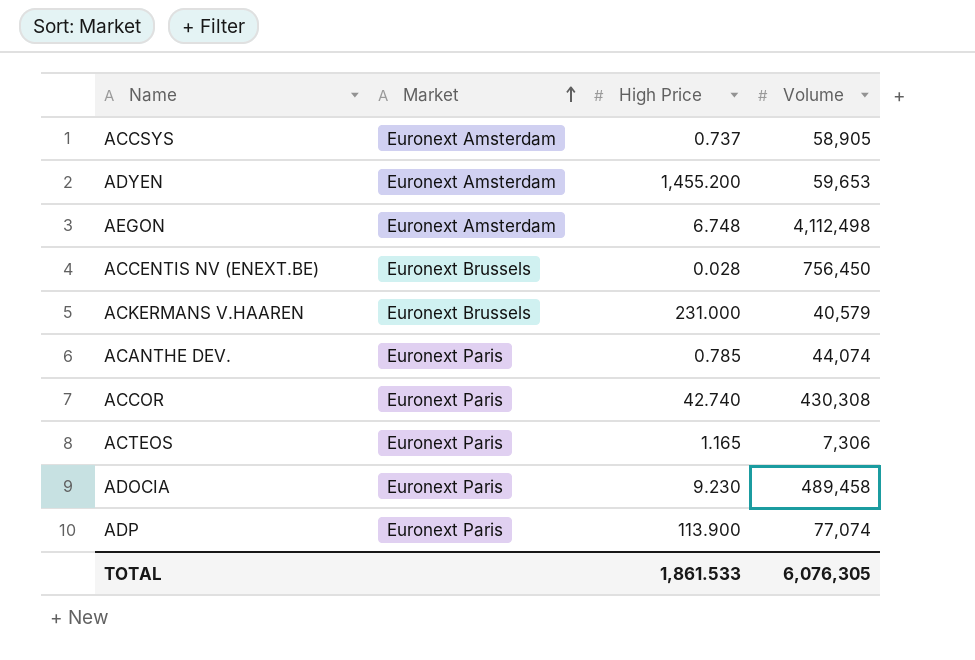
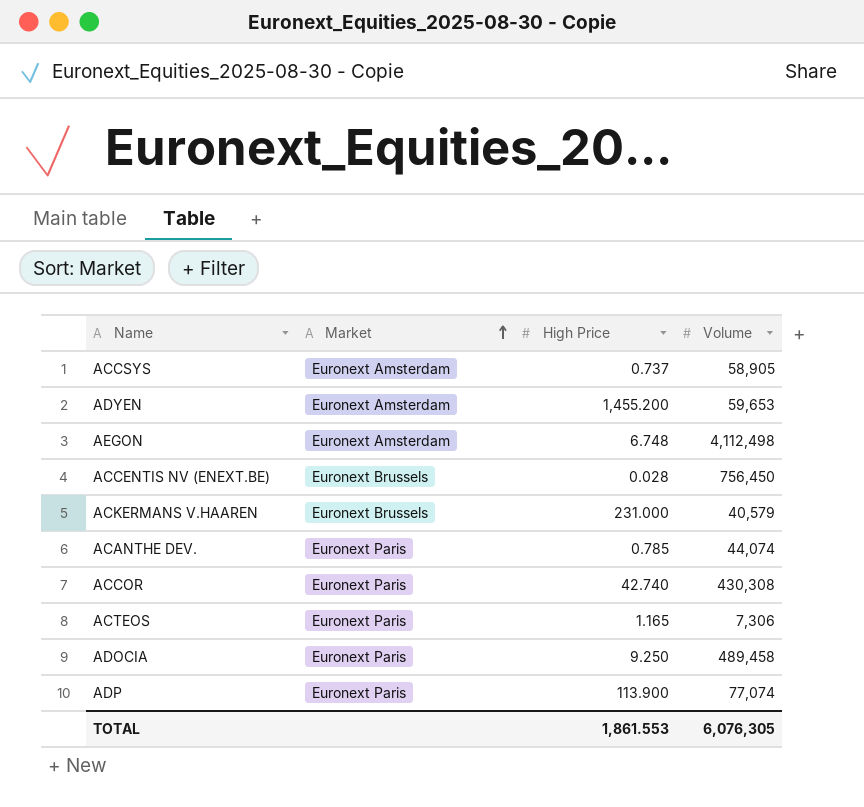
ADOCIA | High Price: 9.230 -> 9.250
TOTAL | High Price: 1,861.533 -> 1,861.553

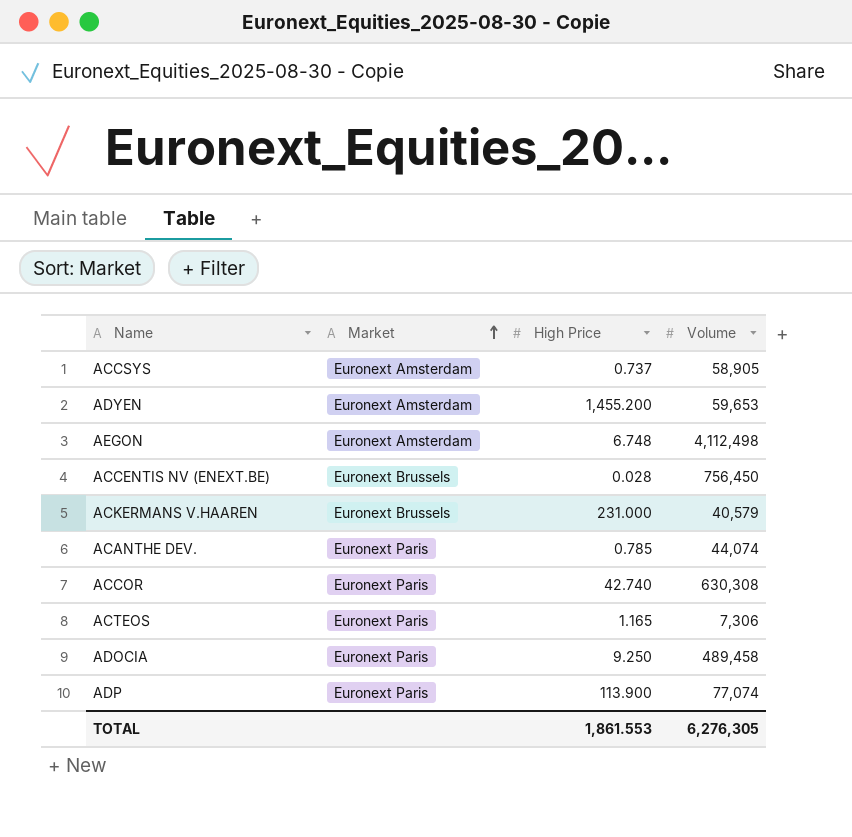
ACCOR | Volume: 430,308 -> 630,308
TOTAL | Volume: 6,076,305 -> 6,276,305

